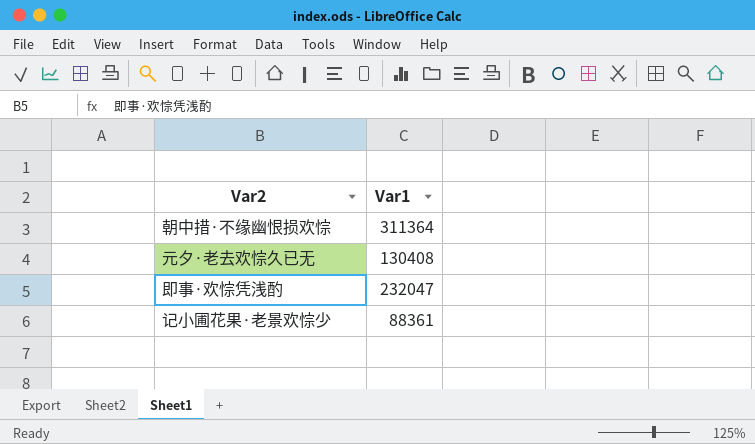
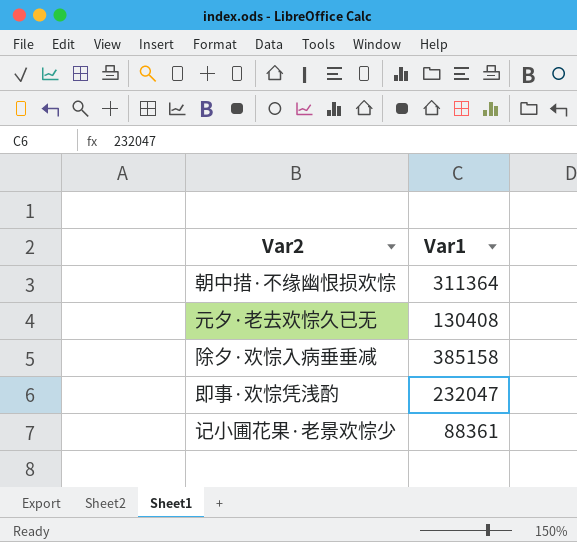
row 除夕·欢悰入病垂垂减: none -> 385158

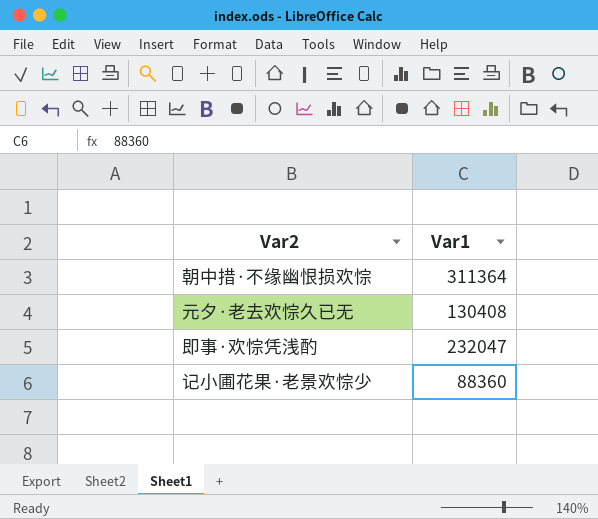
row 除夕·欢悰入病垂垂减: 385158 -> none
记小圃花果·老景欢悰少 | Var1: 88361 -> 88360

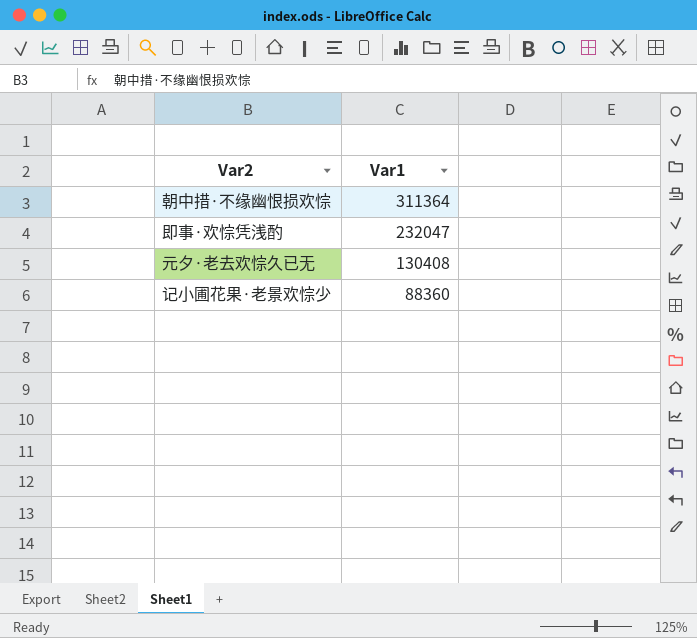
row order: none -> Var1 descending

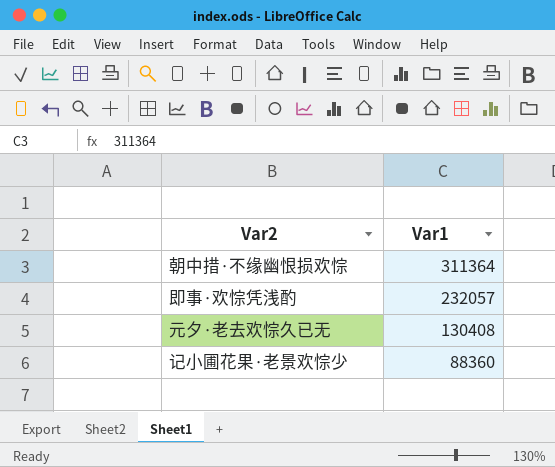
即事·欢悰凭浅酌 | Var1: 232047 -> 232057

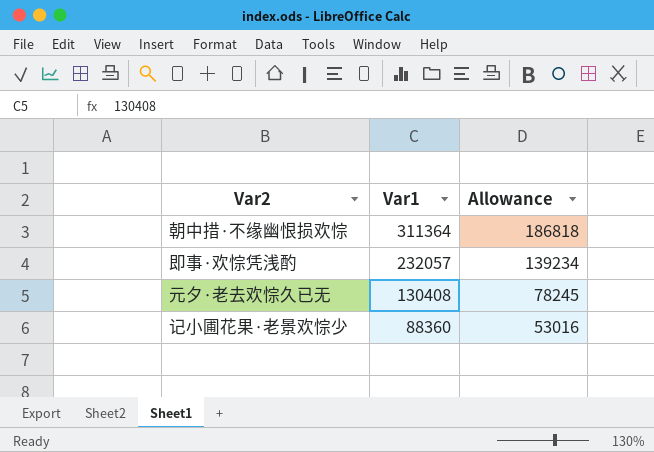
column Allowance | formula: none -> [Var1] * 0.6

